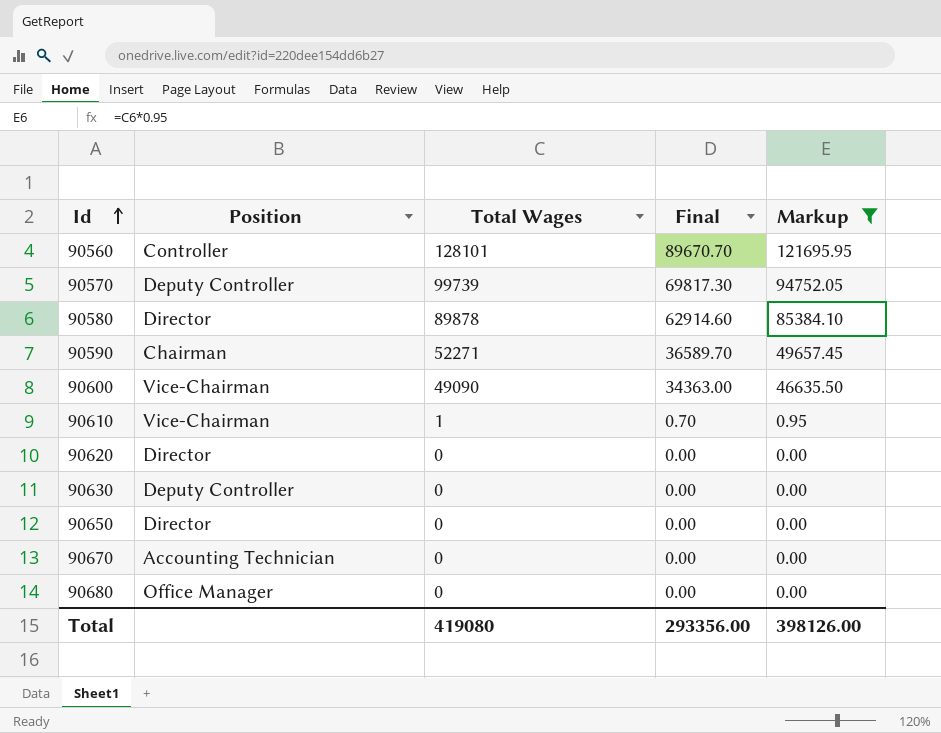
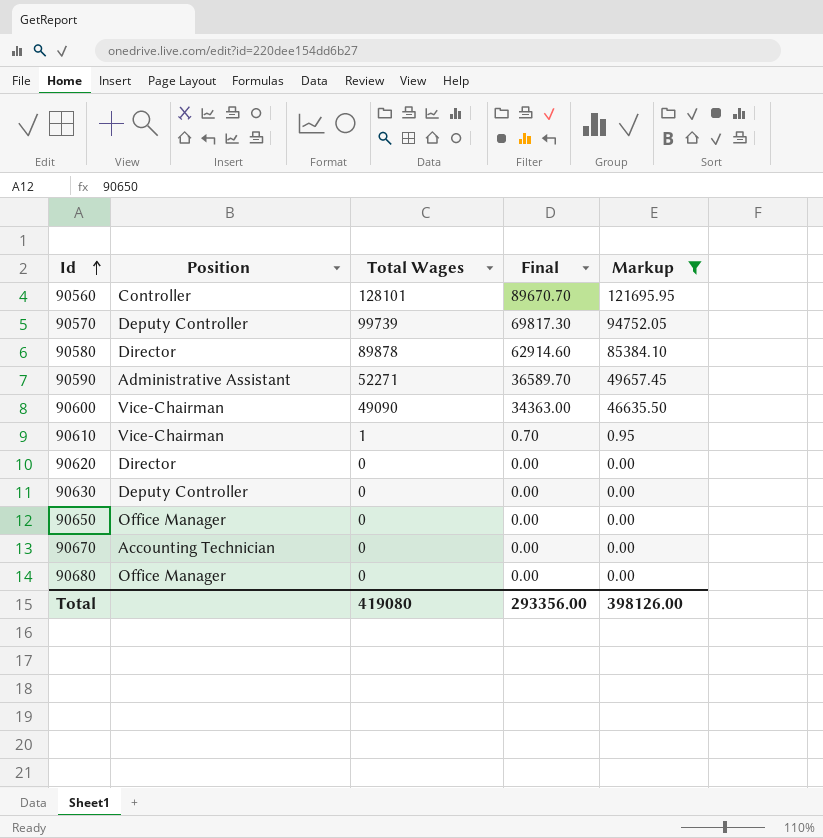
90590 | Position: Chairman -> Administrative Assistant
90650 | Position: Director -> Office Manager

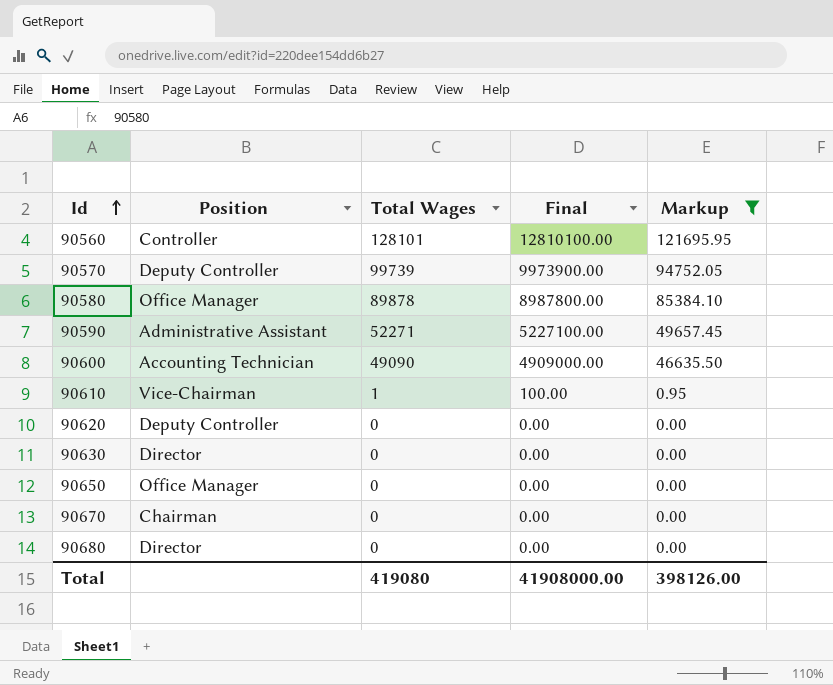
column Final | formula: [Total Wages] * 0.7 -> [Total Wages] * 100
90580 | Position: Director -> Office Manager
90600 | Position: Vice-Chairman -> Accounting Technician
90620 | Position: Director -> Deputy Controller
90630 | Position: Deputy Controller -> Director
90670 | Position: Accounting Technician -> Chairman
90680 | Position: Office Manager -> Director
Total | Final: 293356.00 -> 41908000.00

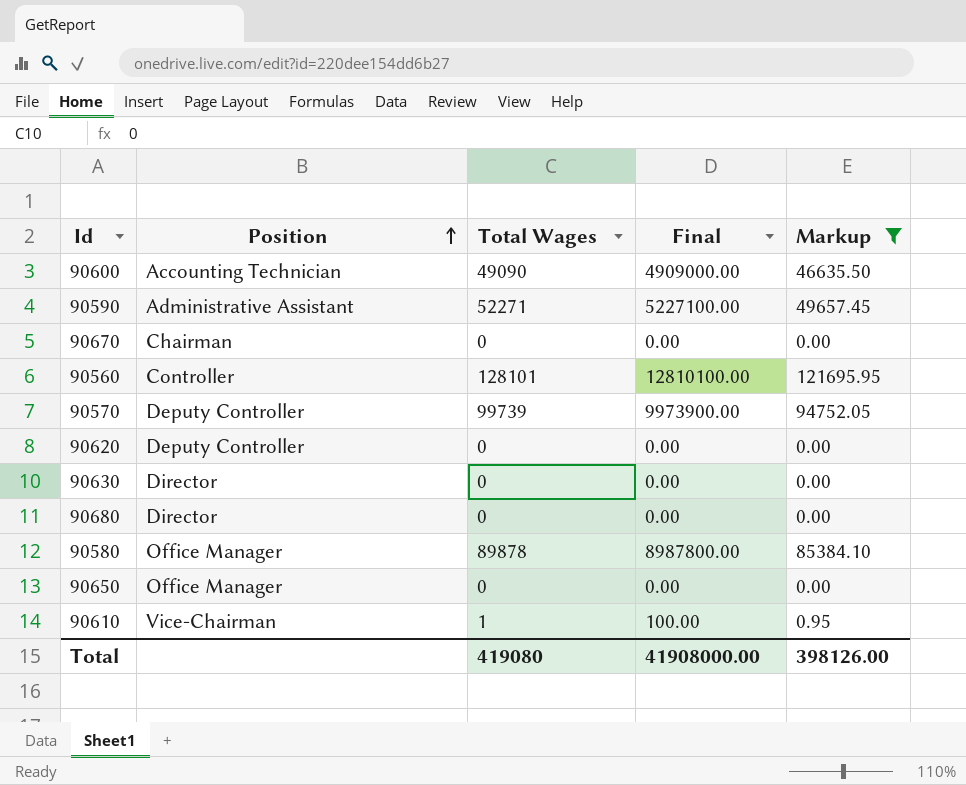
row order: Id ascending -> Position ascending

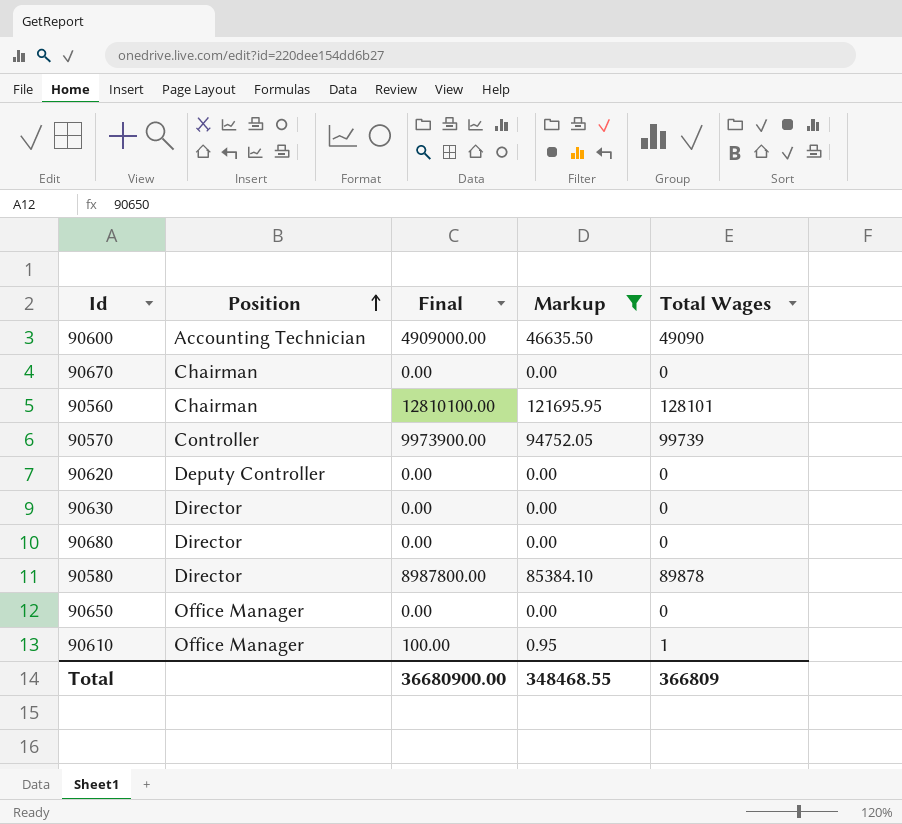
column Total Wages | position: 3 -> 5
row 90590: Administrative Assistant | 52271 | 5227100.00 | 49657.45 -> none
90560 | Position: Controller -> Chairman
90570 | Position: Deputy Controller -> Controller
90580 | Position: Office Manager -> Director
90610 | Position: Vice-Chairman -> Office Manager
Total | Final: 41908000.00 -> 36680900.00
Total | Markup: 398126.00 -> 348468.55
Total | Total Wages: 419080 -> 366809

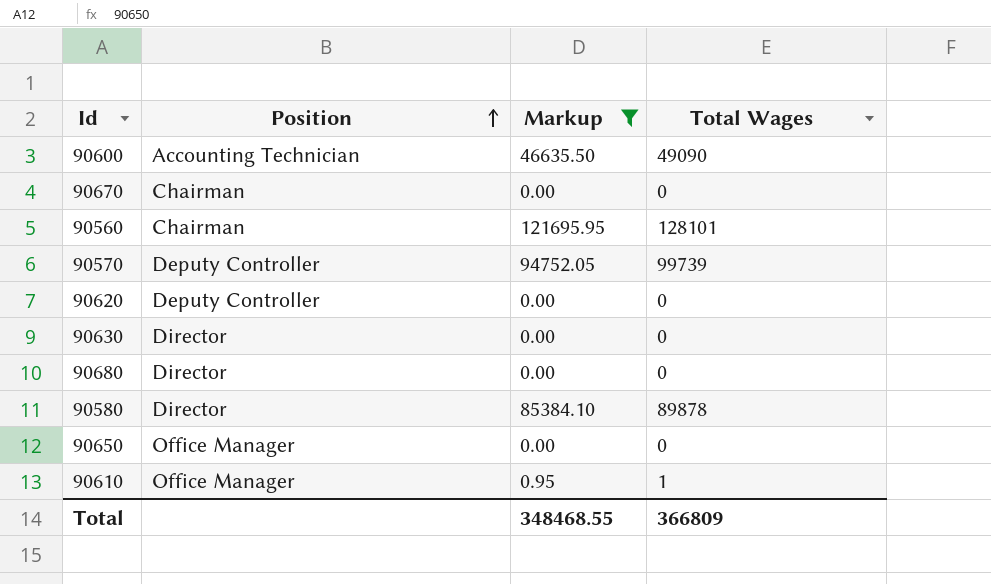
column Final | formula: [Total Wages] * 100 -> none
90570 | Position: Controller -> Deputy Controller

